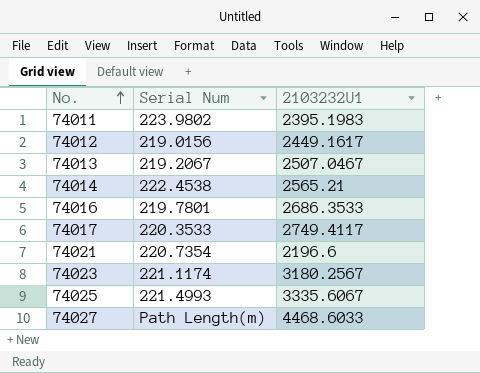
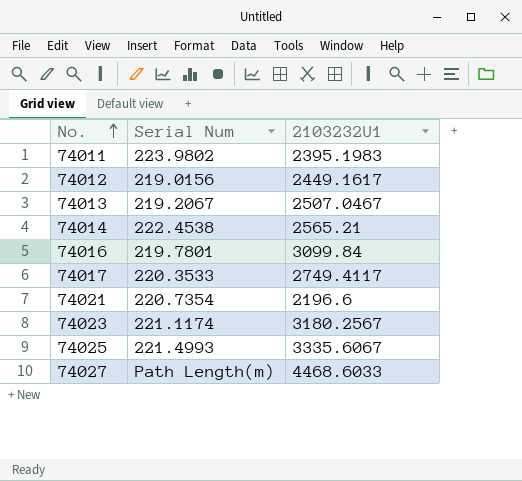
74016 | 2103232U1: 2686.3533 -> 3099.84

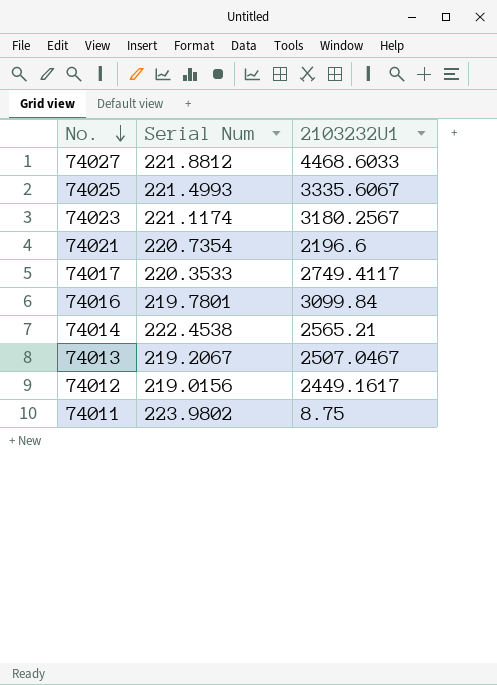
row order: No. ascending -> No. descending
74027 | Serial Num: Path Length(m) -> 221.8812
74011 | 2103232U1: 2395.1983 -> 8.75

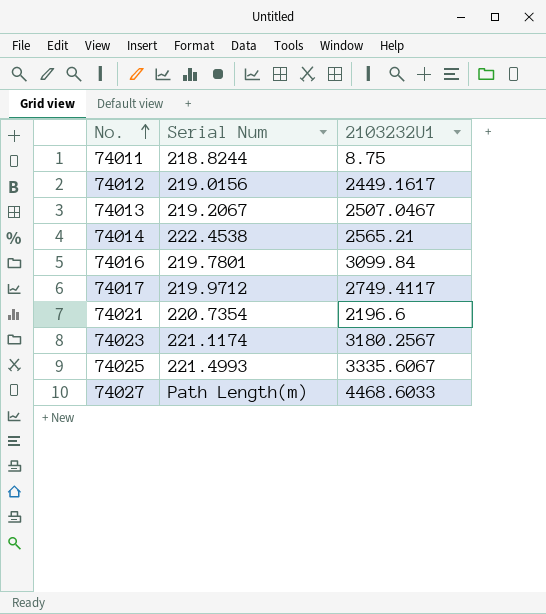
row order: No. descending -> No. ascending
74011 | Serial Num: 223.9802 -> 218.8244
74017 | Serial Num: 220.3533 -> 219.9712
74027 | Serial Num: 221.8812 -> Path Length(m)

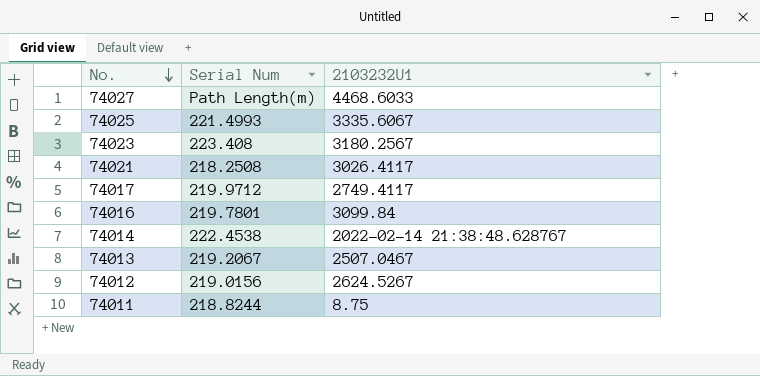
row order: No. ascending -> No. descending
74023 | Serial Num: 221.1174 -> 223.408
74021 | Serial Num: 220.7354 -> 218.2508
74021 | 2103232U1: 2196.6 -> 3026.4117
74014 | 2103232U1: 2565.21 -> 2022-02-14 21:38:48.628767
74012 | 2103232U1: 2449.1617 -> 2624.5267

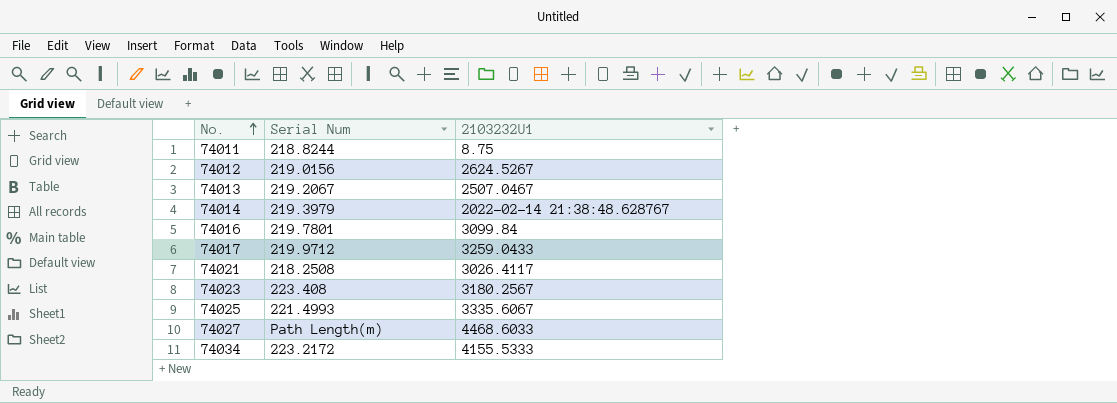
row order: No. descending -> No. ascending
74014 | Serial Num: 222.4538 -> 219.3979
74017 | 2103232U1: 2749.4117 -> 3259.0433
row 74034: none -> 223.2172 | 4155.5333

